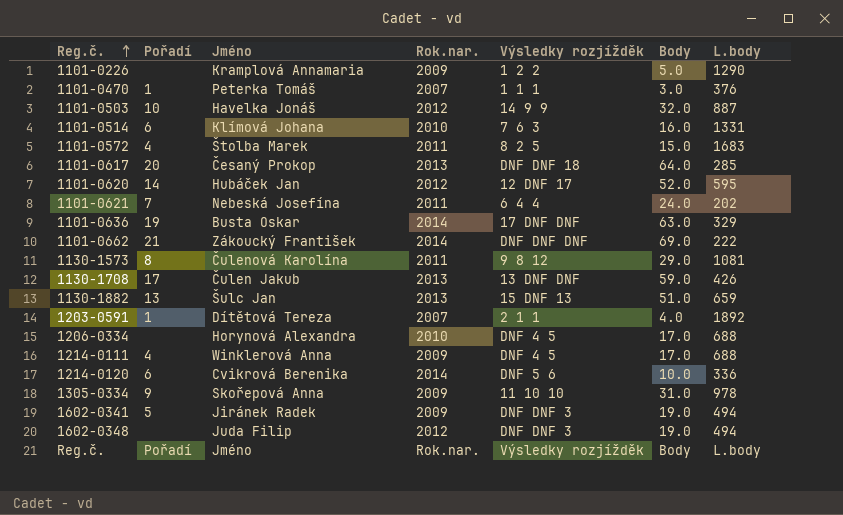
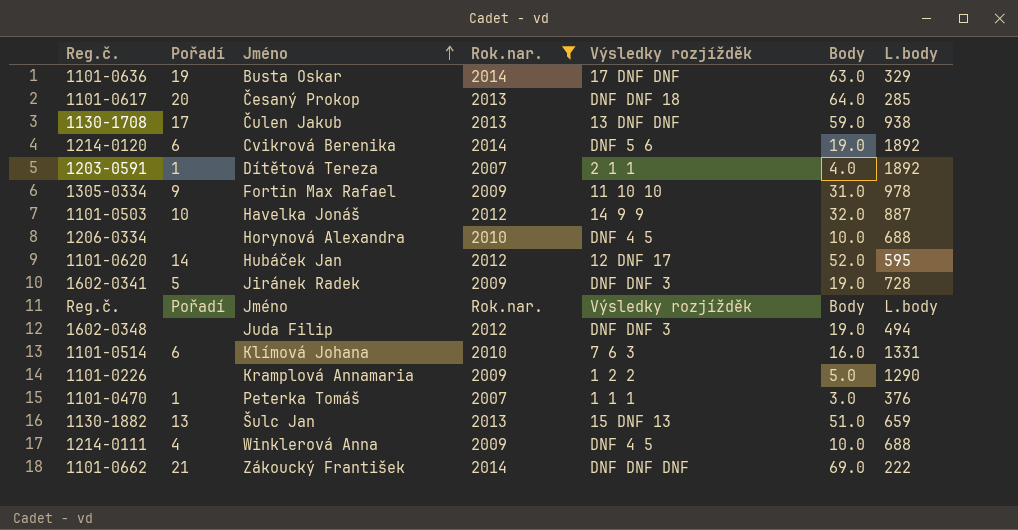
filter: none -> Rok.nar. != 2011
row order: Reg.č. ascending -> Jméno ascending
1130-1708 | L.body: 426 -> 938
1214-0120 | Body: 10.0 -> 19.0
1214-0120 | L.body: 336 -> 1892
1305-0334 | Jméno: Skořepová Anna -> Fortin Max Rafael
1206-0334 | Body: 17.0 -> 10.0
1602-0341 | L.body: 494 -> 728
1214-0111 | Body: 17.0 -> 10.0

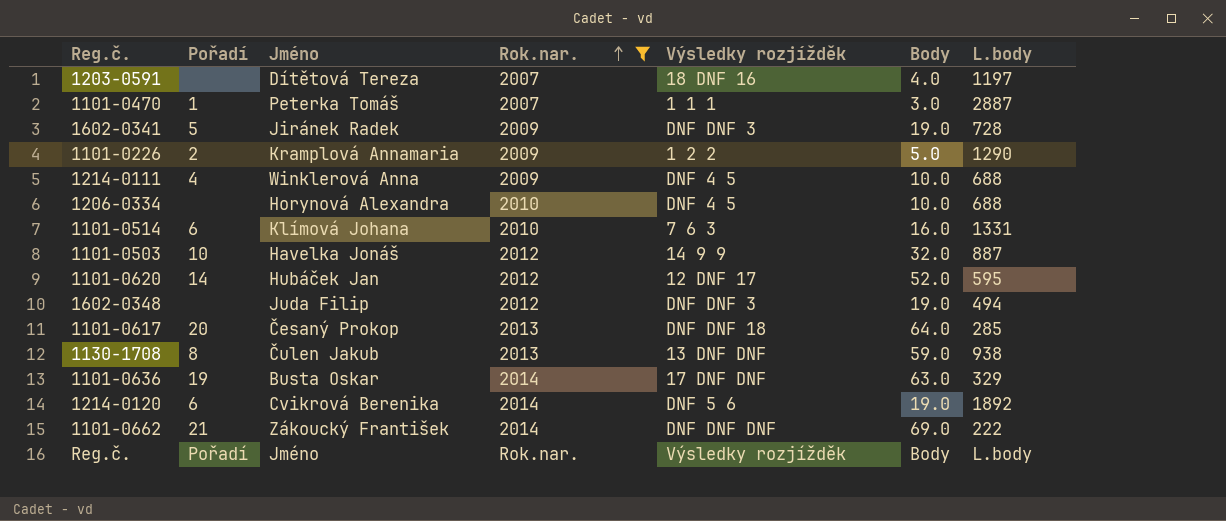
row order: Jméno ascending -> Rok.nar. ascending
row 1305-0334: 9 | Fortin Max Rafael | 2009 | 11 10 10 | 31.0 | 978 -> none
row 1130-1882: 13 | Šulc Jan | 2013 | 15 DNF 13 | 51.0 | 659 -> none
1203-0591 | Pořadí: 1 -> none
1203-0591 | Výsledky rozjížděk: 2 1 1 -> 18 DNF 16
1203-0591 | L.body: 1892 -> 1197
1101-0470 | L.body: 376 -> 2887
1101-0226 | Pořadí: none -> 2
1130-1708 | Pořadí: 17 -> 8

